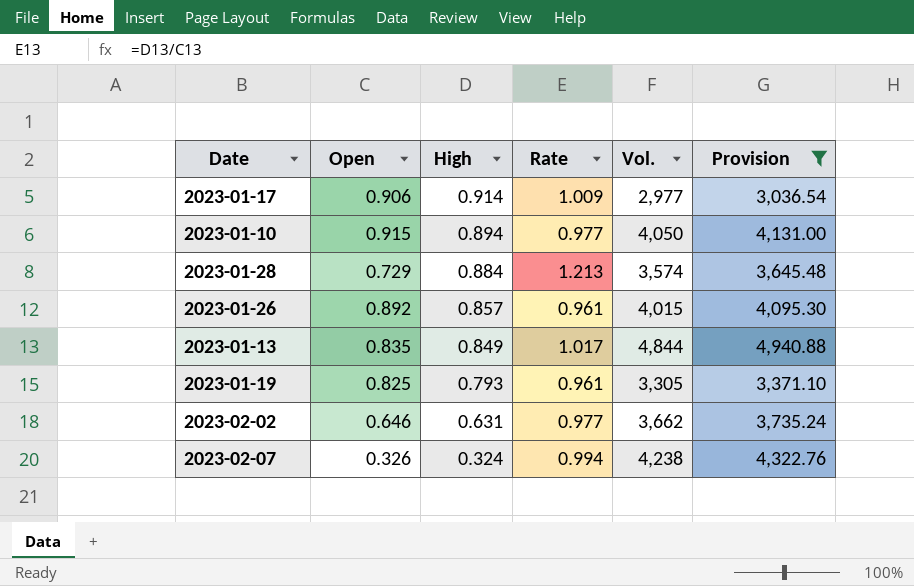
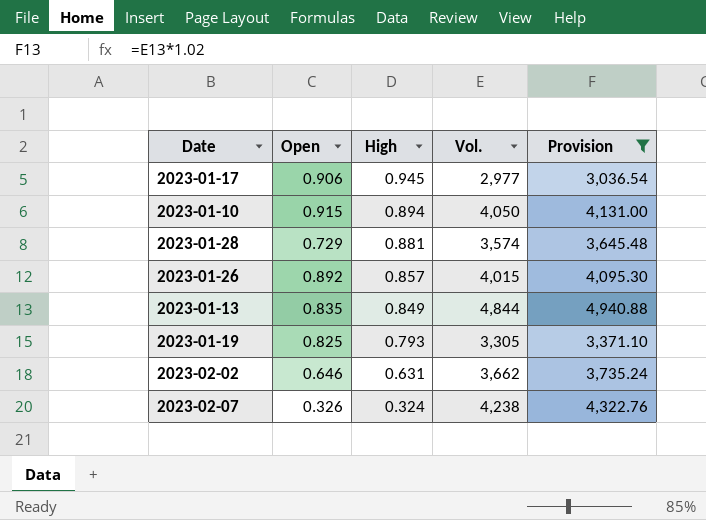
column Rate | formula: [High] / [Open] -> none
2023-01-17 | High: 0.914 -> 0.945
2023-01-28 | High: 0.884 -> 0.881

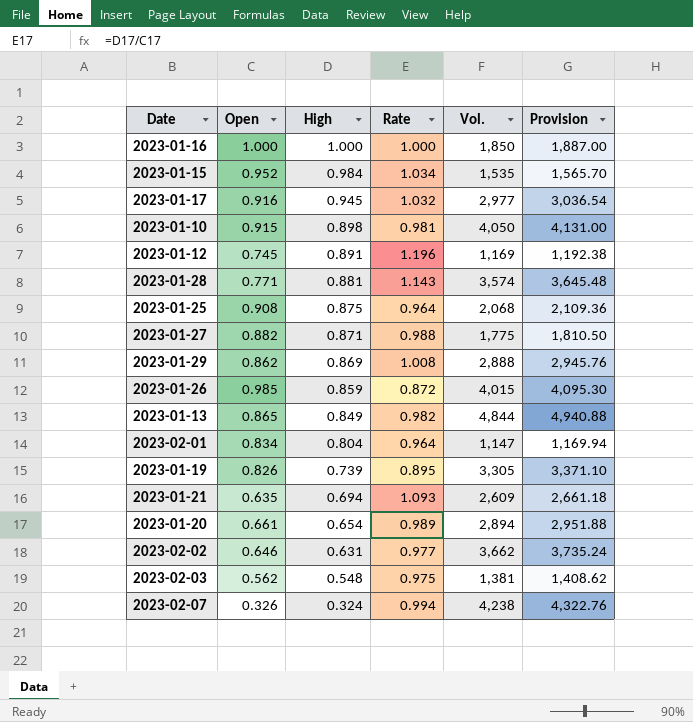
filter: Provision >= 3,036.54 -> none
column Rate | formula: none -> [High] / [Open]
2023-01-17 | Open: 0.906 -> 0.916
2023-01-10 | High: 0.894 -> 0.898
2023-01-28 | Open: 0.729 -> 0.771
2023-01-26 | Open: 0.892 -> 0.985
2023-01-26 | High: 0.857 -> 0.859
2023-01-13 | Open: 0.835 -> 0.865
2023-01-19 | Open: 0.825 -> 0.826
2023-01-19 | High: 0.793 -> 0.739

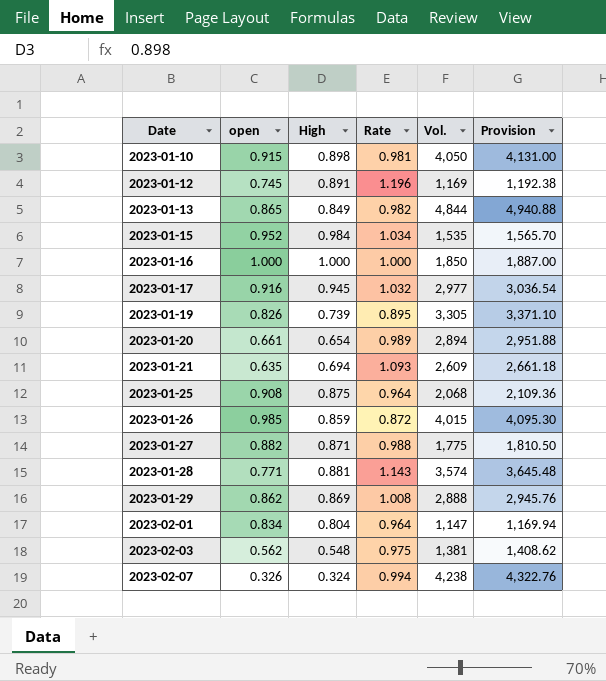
row order: High descending -> Date ascending
column name: Open -> open
row 2023-02-02: 0.646 | 0.631 | 0.977 | 3,662 | 3,735.24 -> none

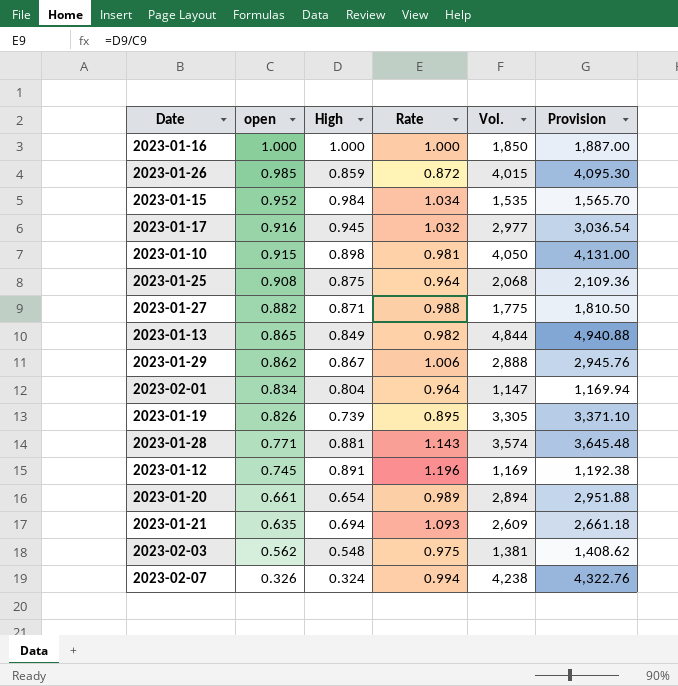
row order: Date ascending -> open descending
2023-01-29 | High: 0.869 -> 0.867
2023-01-29 | Rate: 1.008 -> 1.006

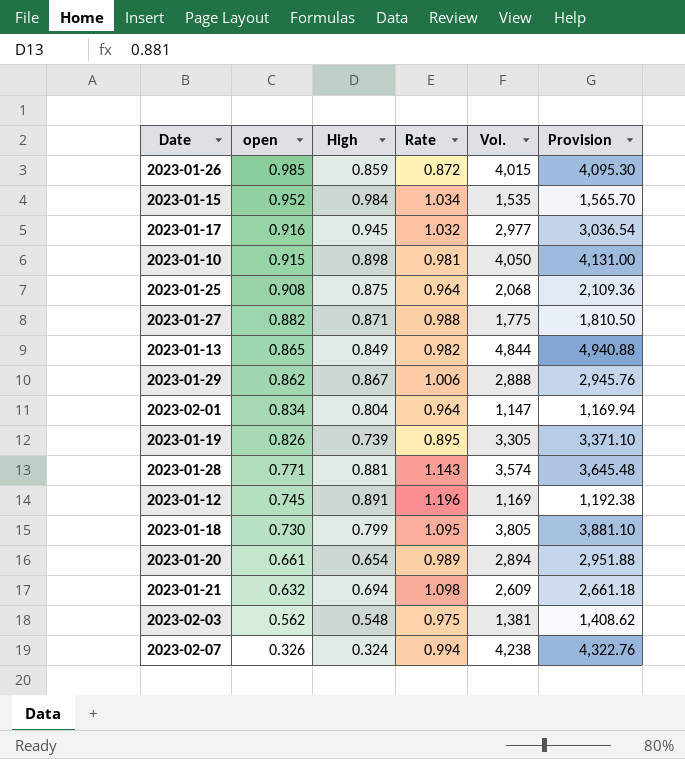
row 2023-01-16: 1.000 | 1.000 | 1.000 | 1,850 | 1,887.00 -> none
row 2023-01-18: none -> 0.730 | 0.799 | 1.095 | 3,805 | 3,881.10
2023-01-21 | open: 0.635 -> 0.632
2023-01-21 | Rate: 1.093 -> 1.098

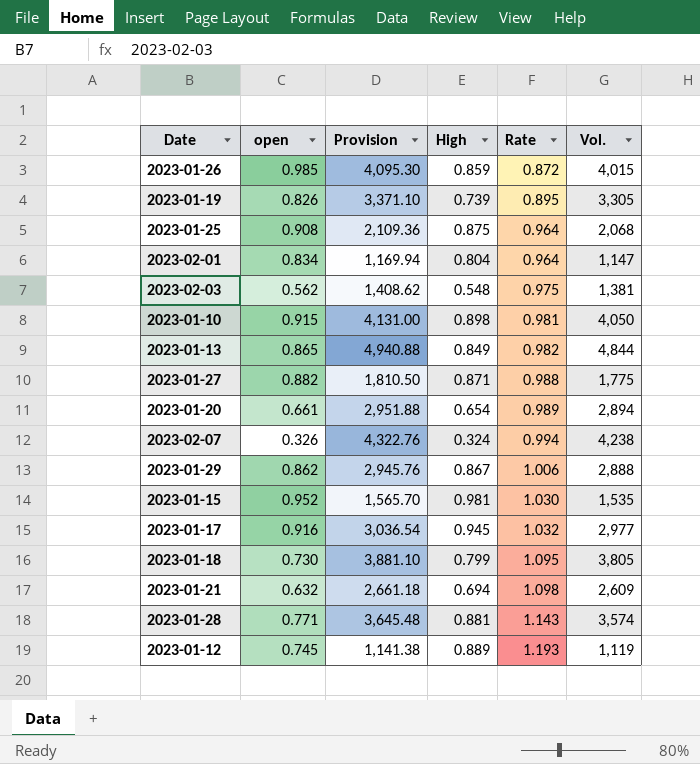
row order: open descending -> Rate ascending
column Provision | position: 6 -> 3
2023-01-15 | High: 0.984 -> 0.981
2023-01-15 | Rate: 1.034 -> 1.030
2023-01-12 | Provision: 1,192.38 -> 1,141.38
2023-01-12 | High: 0.891 -> 0.889
2023-01-12 | Rate: 1.196 -> 1.193
2023-01-12 | Vol.: 1,169 -> 1,119

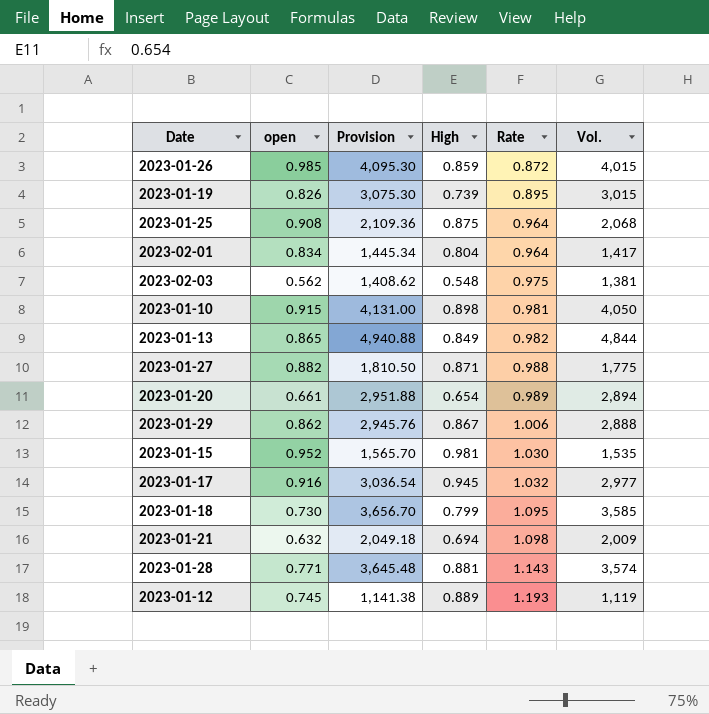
row 2023-02-07: 0.326 | 4,322.76 | 0.324 | 0.994 | 4,238 -> none
2023-01-19 | Provision: 3,371.10 -> 3,075.30
2023-01-19 | Vol.: 3,305 -> 3,015
2023-02-01 | Provision: 1,169.94 -> 1,445.34
2023-02-01 | Vol.: 1,147 -> 1,417
2023-01-18 | Provision: 3,881.10 -> 3,656.70
2023-01-18 | Vol.: 3,805 -> 3,585
2023-01-21 | Provision: 2,661.18 -> 2,049.18
2023-01-21 | Vol.: 2,609 -> 2,009

